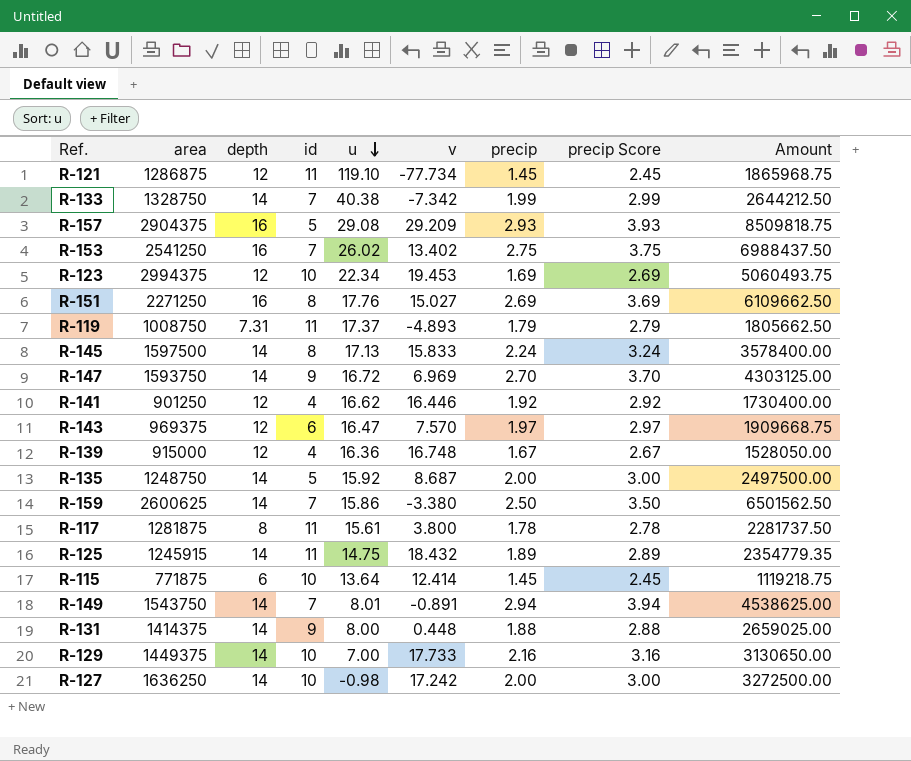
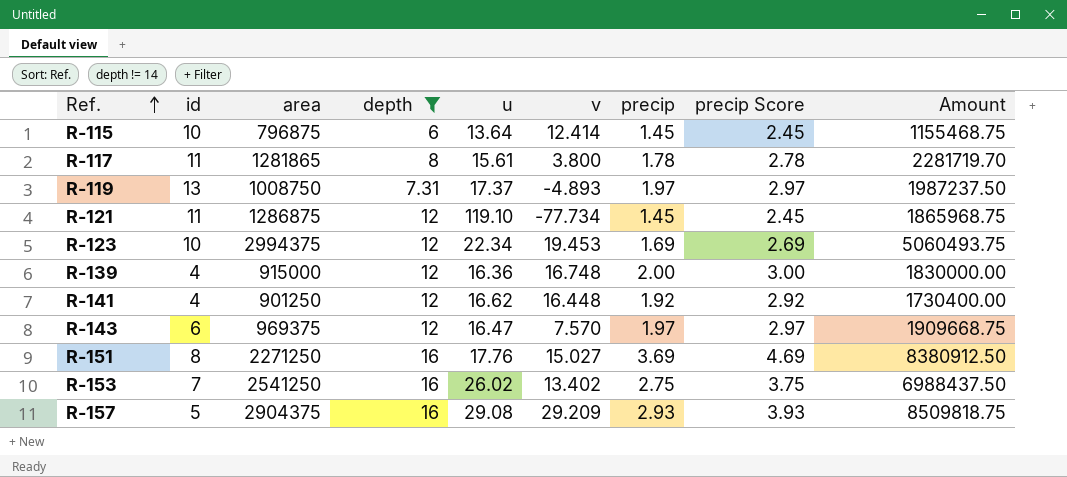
filter: none -> depth != 14
row order: u descending -> Ref. ascending
column id | position: 4 -> 2
R-115 | area: 771875 -> 796875
R-115 | Amount: 1119218.75 -> 1155468.75
R-117 | area: 1281875 -> 1281865
R-117 | Amount: 2281737.50 -> 2281719.70
R-119 | id: 11 -> 13
R-119 | precip: 1.79 -> 1.97
R-119 | precip Score: 2.79 -> 2.97
R-119 | Amount: 1805662.50 -> 1987237.50
R-139 | precip: 1.67 -> 2.00
R-139 | precip Score: 2.67 -> 3.00
R-139 | Amount: 1528050.00 -> 1830000.00
R-141 | v: 16.446 -> 16.448
R-151 | precip: 2.69 -> 3.69
R-151 | precip Score: 3.69 -> 4.69
R-151 | Amount: 6109662.50 -> 8380912.50

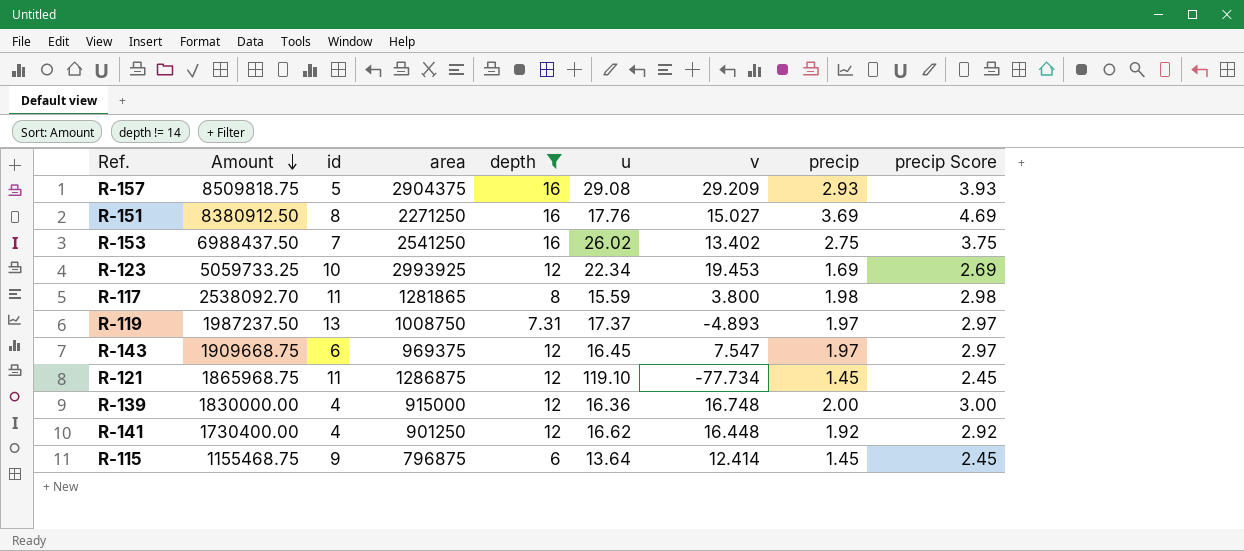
row order: Ref. ascending -> Amount descending
column Amount | position: 9 -> 2
R-123 | Amount: 5060493.75 -> 5059733.25
R-123 | area: 2994375 -> 2993925
R-117 | Amount: 2281719.70 -> 2538092.70
R-117 | u: 15.61 -> 15.59
R-117 | precip: 1.78 -> 1.98
R-117 | precip Score: 2.78 -> 2.98
R-143 | u: 16.47 -> 16.45
R-143 | v: 7.570 -> 7.547
R-115 | id: 10 -> 9

